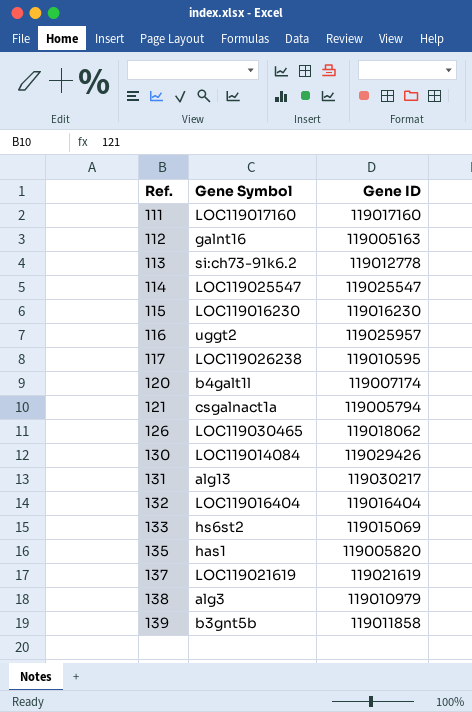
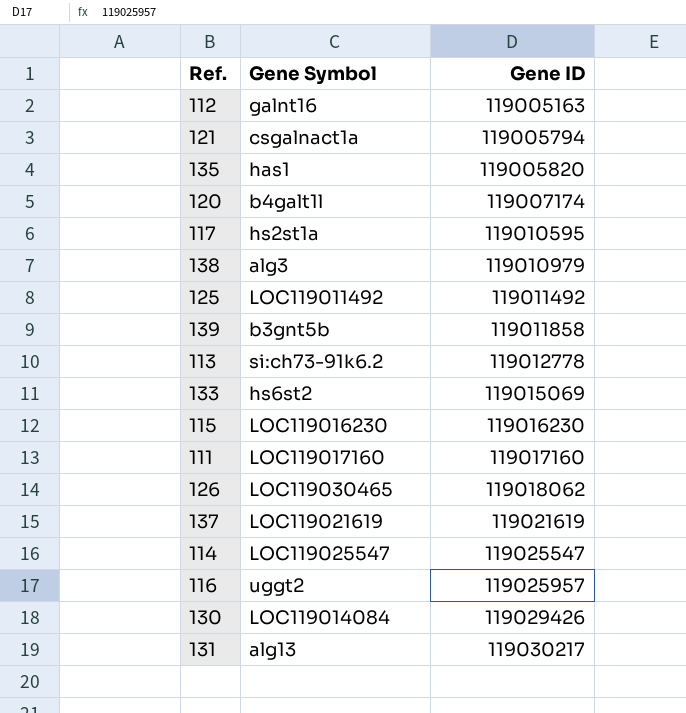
row order: Ref. ascending -> Gene ID ascending
row 132: LOC119016404 | 119016404 -> none
117 | Gene Symbol: LOC119026238 -> hs2st1a
row 125: none -> LOC119011492 | 119011492

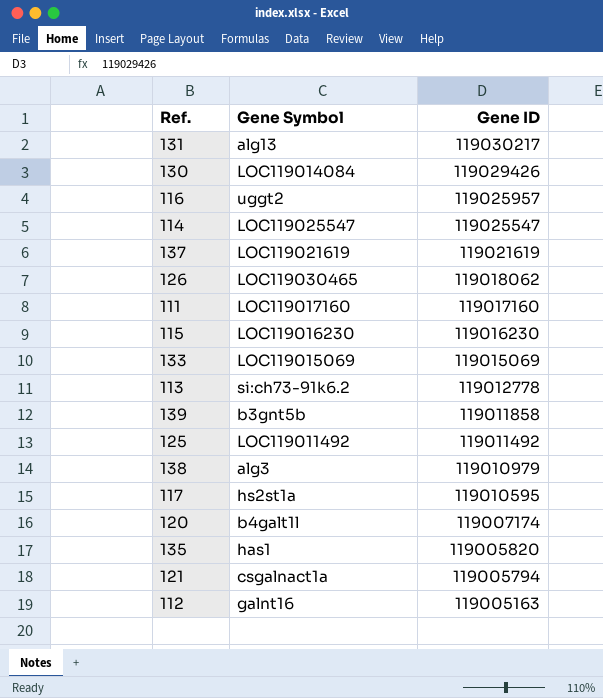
row order: Gene ID ascending -> Gene ID descending
133 | Gene Symbol: hs6st2 -> LOC119015069

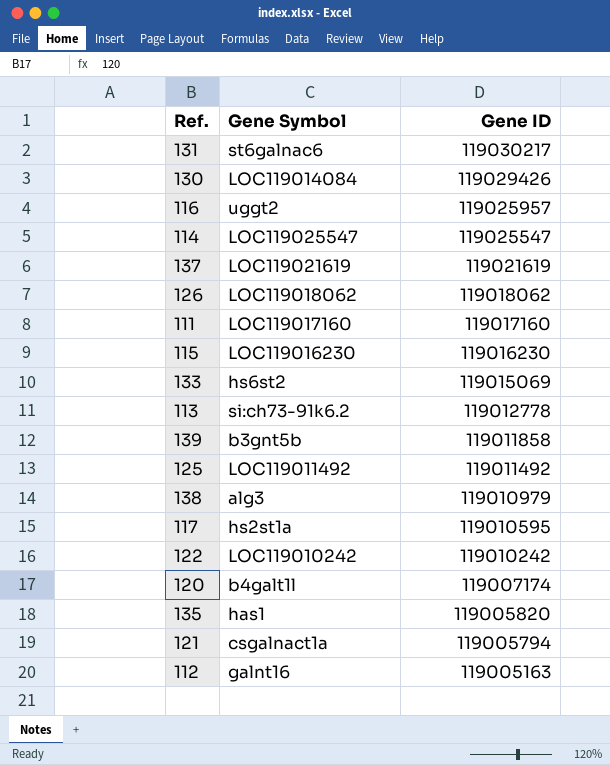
131 | Gene Symbol: alg13 -> st6galnac6
126 | Gene Symbol: LOC119030465 -> LOC119018062
133 | Gene Symbol: LOC119015069 -> hs6st2
row 122: none -> LOC119010242 | 119010242

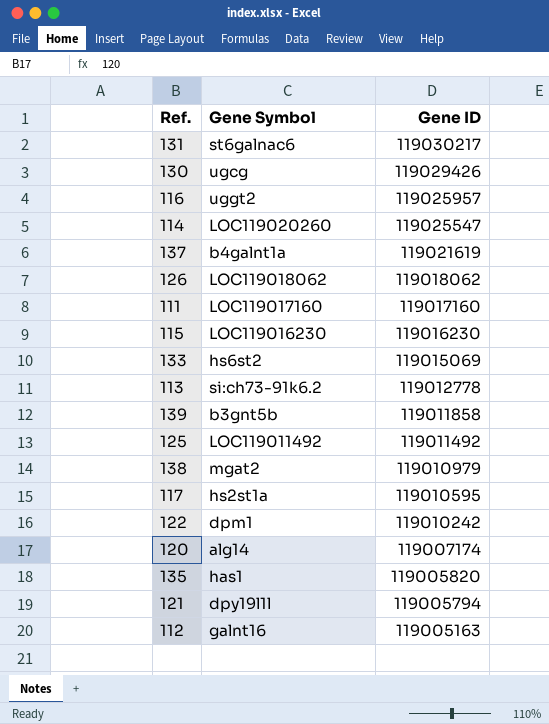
130 | Gene Symbol: LOC119014084 -> ugcg
114 | Gene Symbol: LOC119025547 -> LOC119020260
137 | Gene Symbol: LOC119021619 -> b4galnt1a
138 | Gene Symbol: alg3 -> mgat2
122 | Gene Symbol: LOC119010242 -> dpm1
120 | Gene Symbol: b4galt1l -> alg14
121 | Gene Symbol: csgalnact1a -> dpy19l1l

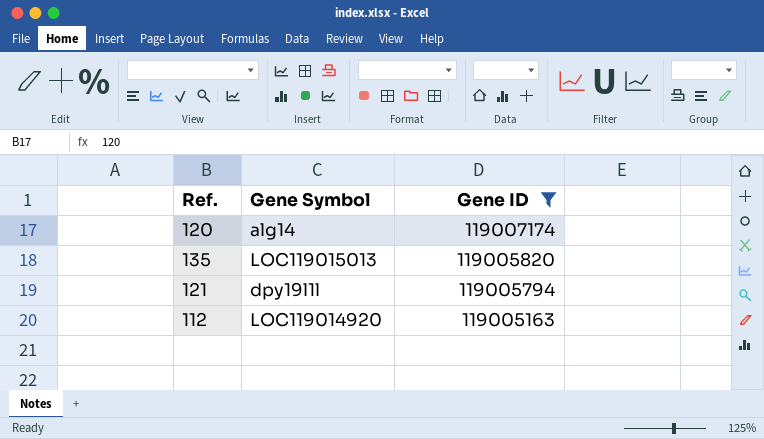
filter: none -> Gene ID <= 119007174
135 | Gene Symbol: has1 -> LOC119015013
112 | Gene Symbol: galnt16 -> LOC119014920

